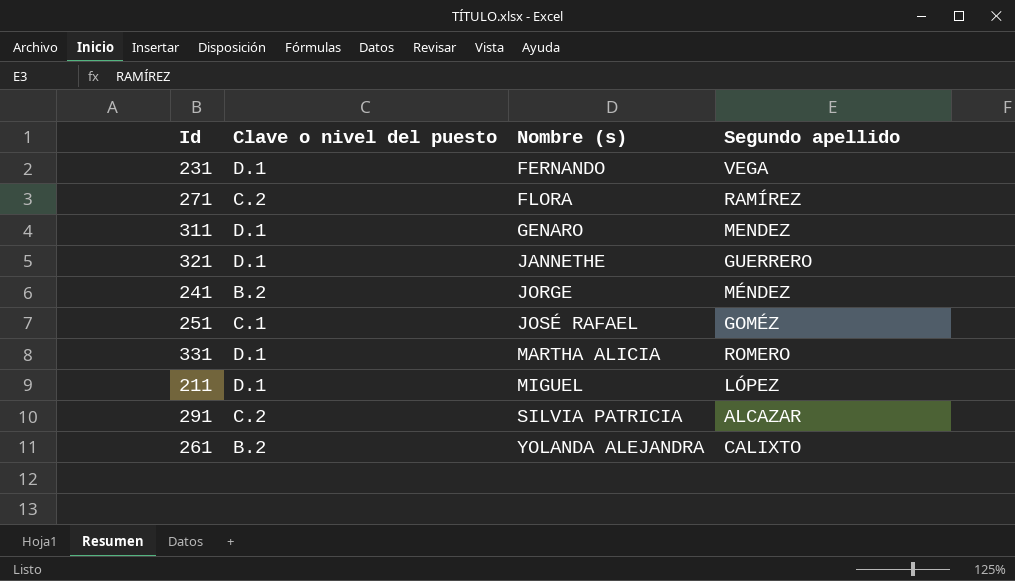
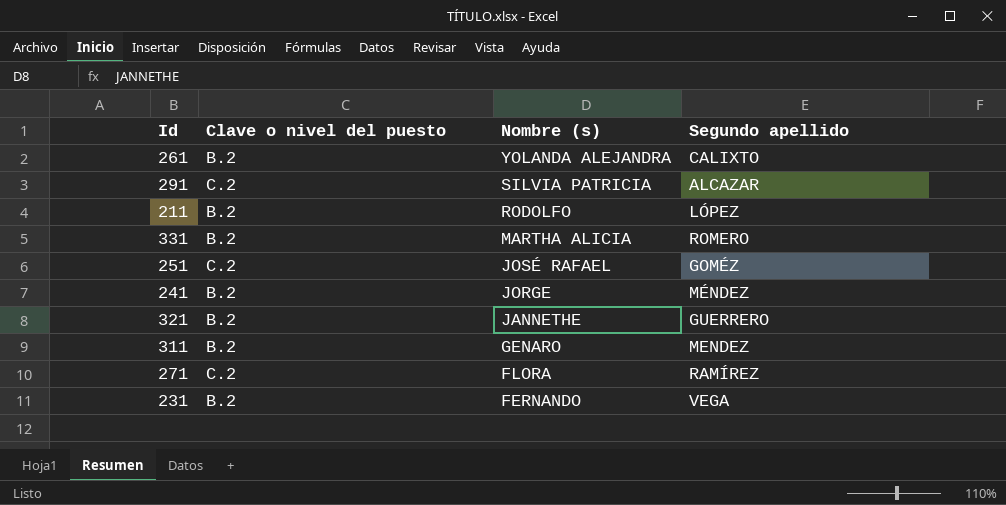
row order: Nombre (s) ascending -> Nombre (s) descending
211 | Clave o nivel del puesto: D.1 -> B.2
211 | Nombre (s): MIGUEL -> RODOLFO
331 | Clave o nivel del puesto: D.1 -> B.2
251 | Clave o nivel del puesto: C.1 -> C.2
321 | Clave o nivel del puesto: D.1 -> B.2
311 | Clave o nivel del puesto: D.1 -> B.2
231 | Clave o nivel del puesto: D.1 -> B.2

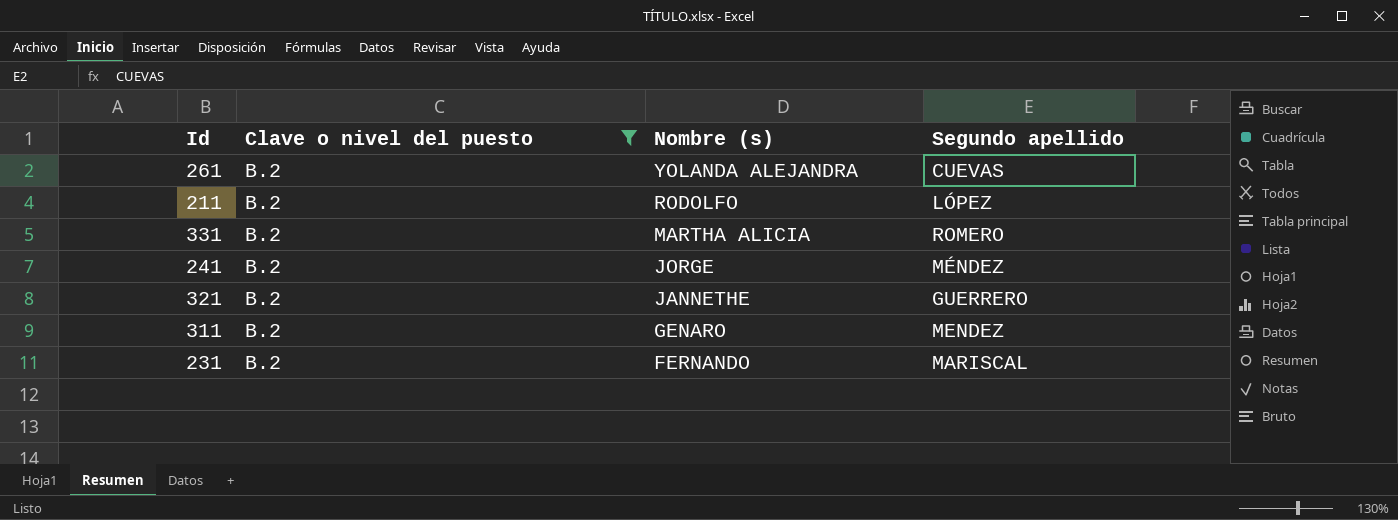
filter: none -> Clave o nivel del puesto = B.2
261 | Segundo apellido: CALIXTO -> CUEVAS
231 | Segundo apellido: VEGA -> MARISCAL

